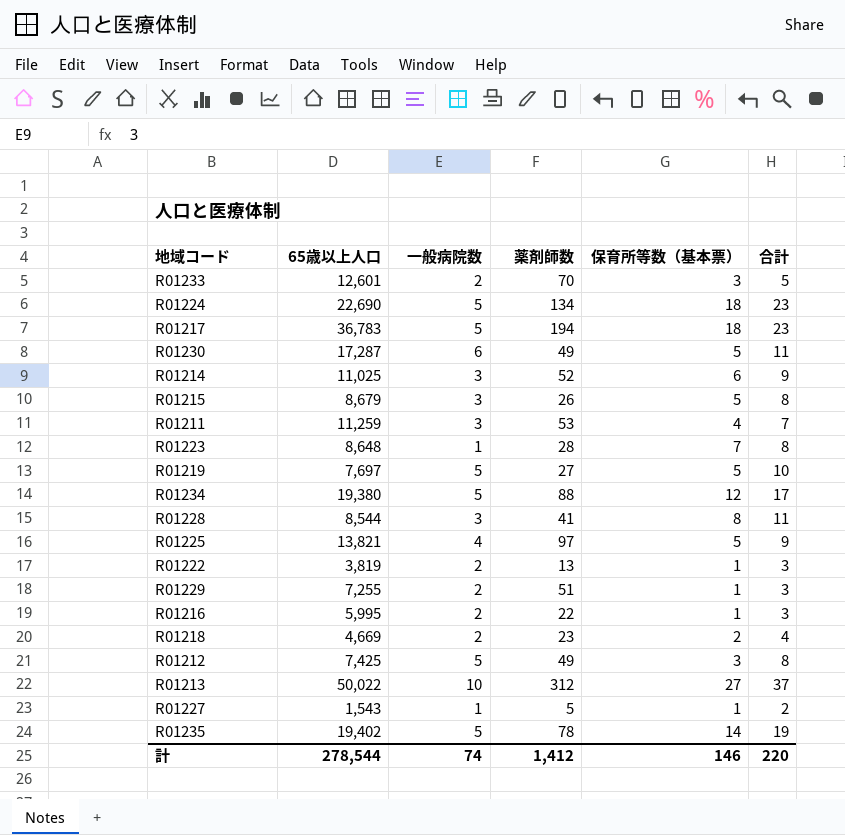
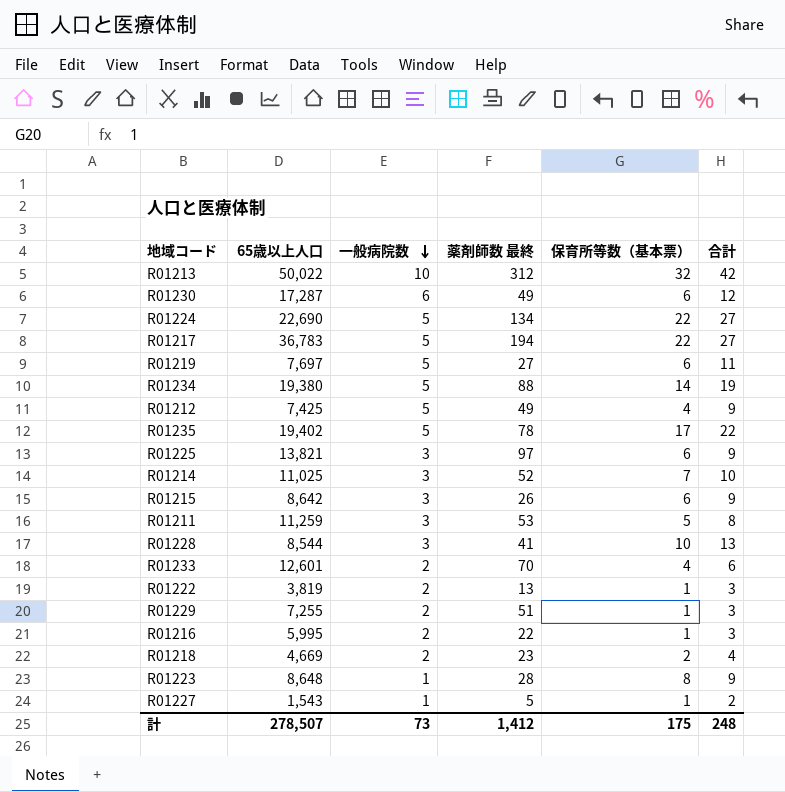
row order: none -> 一般病院数 descending
column name: 薬剤師数 -> 薬剤師数 最終
R01213 | 保育所等数（基本票）: 27 -> 32
R01213 | 合計: 37 -> 42
R01230 | 保育所等数（基本票）: 5 -> 6
R01230 | 合計: 11 -> 12
R01224 | 保育所等数（基本票）: 18 -> 22
R01224 | 合計: 23 -> 27
R01217 | 保育所等数（基本票）: 18 -> 22
R01217 | 合計: 23 -> 27
R01219 | 保育所等数（基本票）: 5 -> 6
R01219 | 合計: 10 -> 11
R01234 | 保育所等数（基本票）: 12 -> 14
R01234 | 合計: 17 -> 19
R01212 | 保育所等数（基本票）: 3 -> 4
R01212 | 合計: 8 -> 9
R01235 | 保育所等数（基本票）: 14 -> 17
R01235 | 合計: 19 -> 22
R01225 | 一般病院数: 4 -> 3
R01225 | 保育所等数（基本票）: 5 -> 6
R01214 | 保育所等数（基本票）: 6 -> 7
R01214 | 合計: 9 -> 10
R01215 | 65歳以上人口: 8,679 -> 8,642
R01215 | 保育所等数（基本票）: 5 -> 6
R01215 | 合計: 8 -> 9
R01211 | 保育所等数（基本票）: 4 -> 5
R01211 | 合計: 7 -> 8
R01228 | 保育所等数（基本票）: 8 -> 10
R01228 | 合計: 11 -> 13
R01233 | 保育所等数（基本票）: 3 -> 4
R01233 | 合計: 5 -> 6
R01223 | 保育所等数（基本票）: 7 -> 8
R01223 | 合計: 8 -> 9
計 | 65歳以上人口: 278,544 -> 278,507
計 | 一般病院数: 74 -> 73
計 | 保育所等数（基本票）: 146 -> 175
計 | 合計: 220 -> 248

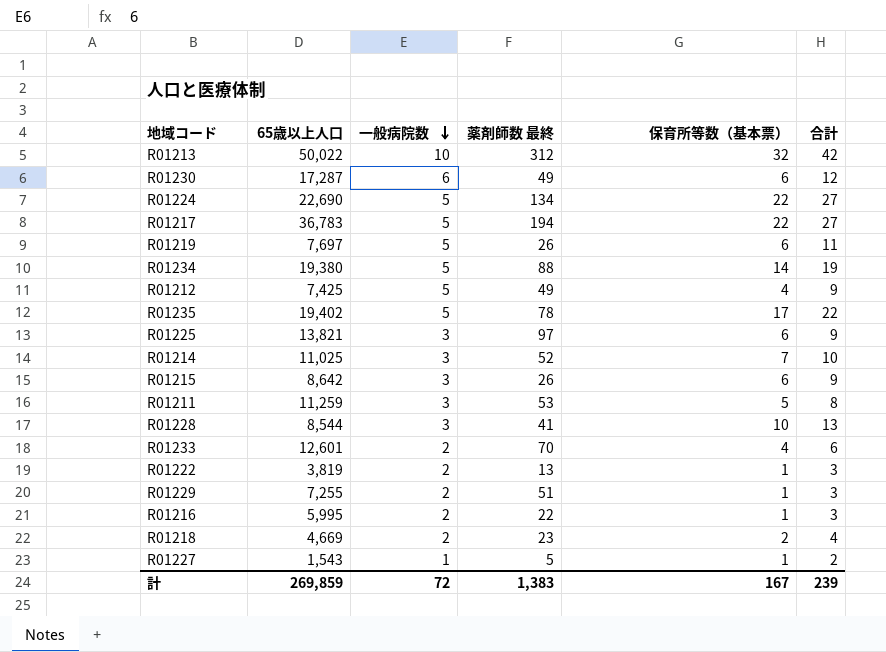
row R01223: 8,648 | 1 | 28 | 8 | 9 -> none
R01219 | 薬剤師数 最終: 27 -> 26
計 | 65歳以上人口: 278,507 -> 269,859
計 | 一般病院数: 73 -> 72
計 | 薬剤師数 最終: 1,412 -> 1,383
計 | 保育所等数（基本票）: 175 -> 167
計 | 合計: 248 -> 239

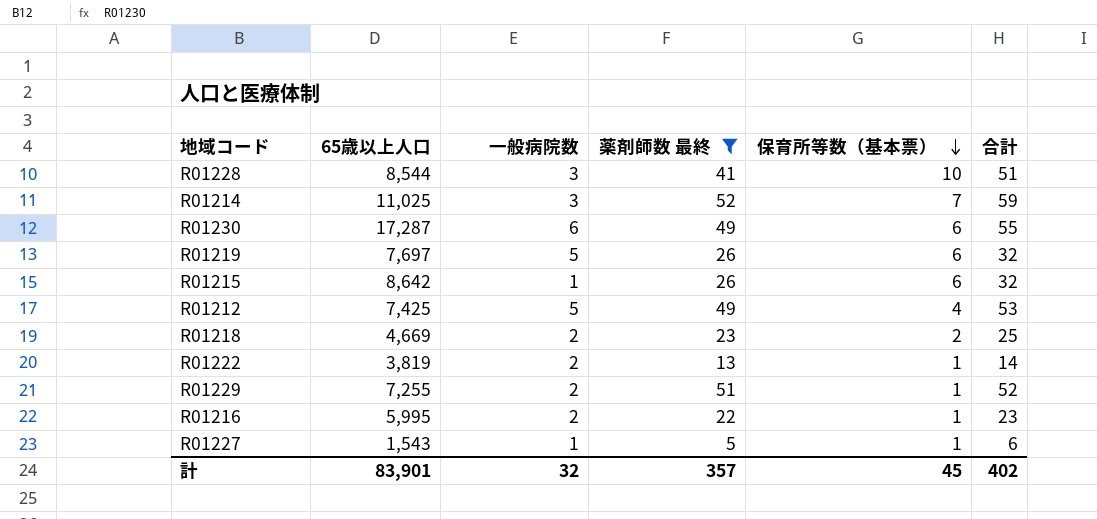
filter: none -> 薬剤師数 最終 <= 52
row order: 一般病院数 descending -> 保育所等数（基本票） descending
column 合計 | formula: [一般病院数] + [保育所等数（基本票）] -> [薬剤師数 最終] + [保育所等数（基本票）]
R01215 | 一般病院数: 3 -> 1
計 | 65歳以上人口: 269,859 -> 83,901
計 | 一般病院数: 72 -> 32
計 | 薬剤師数 最終: 1,383 -> 357
計 | 保育所等数（基本票）: 167 -> 45
計 | 合計: 239 -> 402

